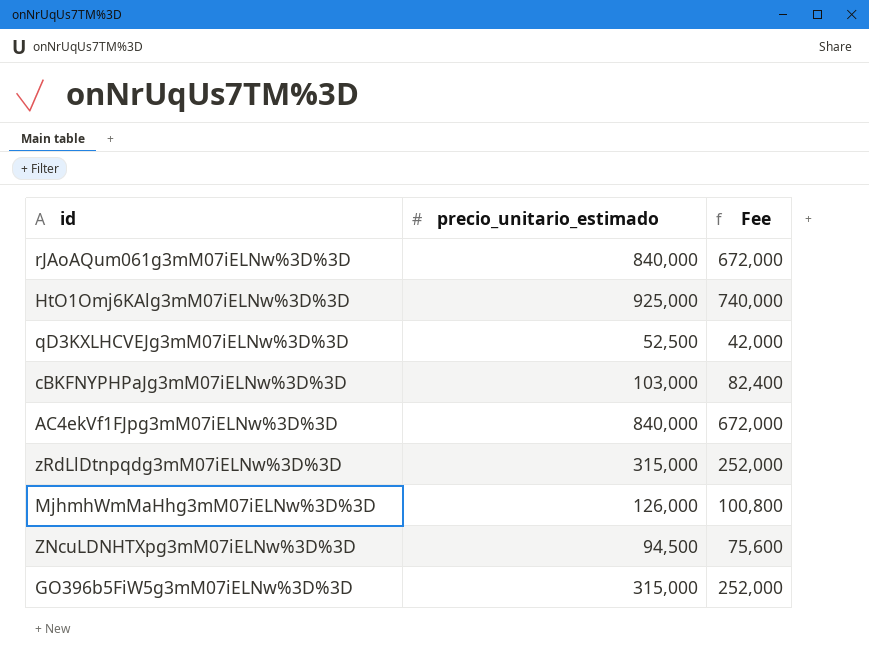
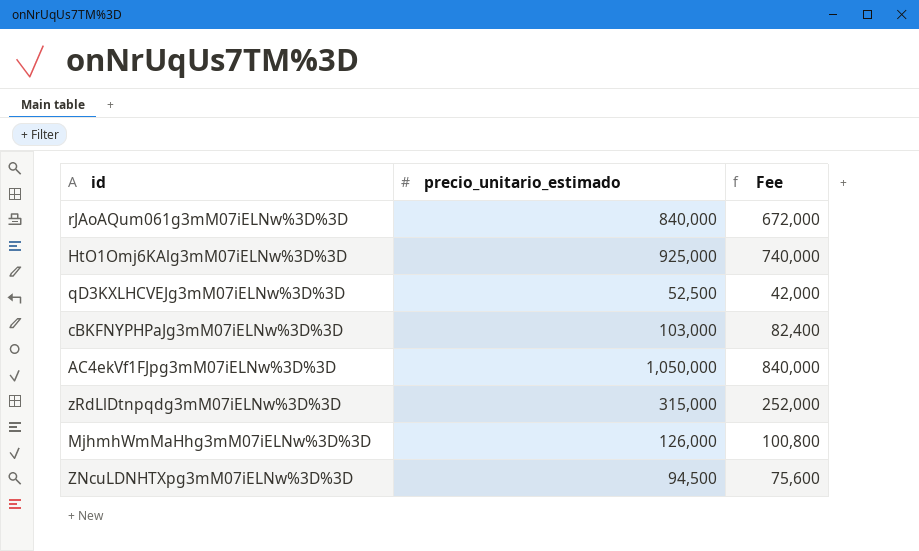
row GO396b5FiW5g3mM07iELNw%3D%3D: 315,000 | 252,000 -> none
AC4ekVf1FJpg3mM07iELNw%3D%3D | precio_unitario_estimado: 840,000 -> 1,050,000
AC4ekVf1FJpg3mM07iELNw%3D%3D | Fee: 672,000 -> 840,000

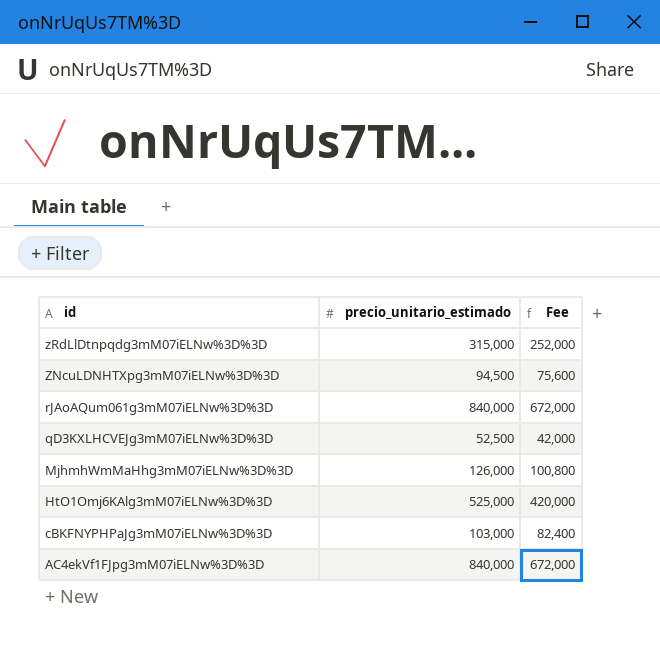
row order: none -> id descending
HtO1Omj6KAlg3mM07iELNw%3D%3D | precio_unitario_estimado: 925,000 -> 525,000
HtO1Omj6KAlg3mM07iELNw%3D%3D | Fee: 740,000 -> 420,000
AC4ekVf1FJpg3mM07iELNw%3D%3D | precio_unitario_estimado: 1,050,000 -> 840,000
AC4ekVf1FJpg3mM07iELNw%3D%3D | Fee: 840,000 -> 672,000

